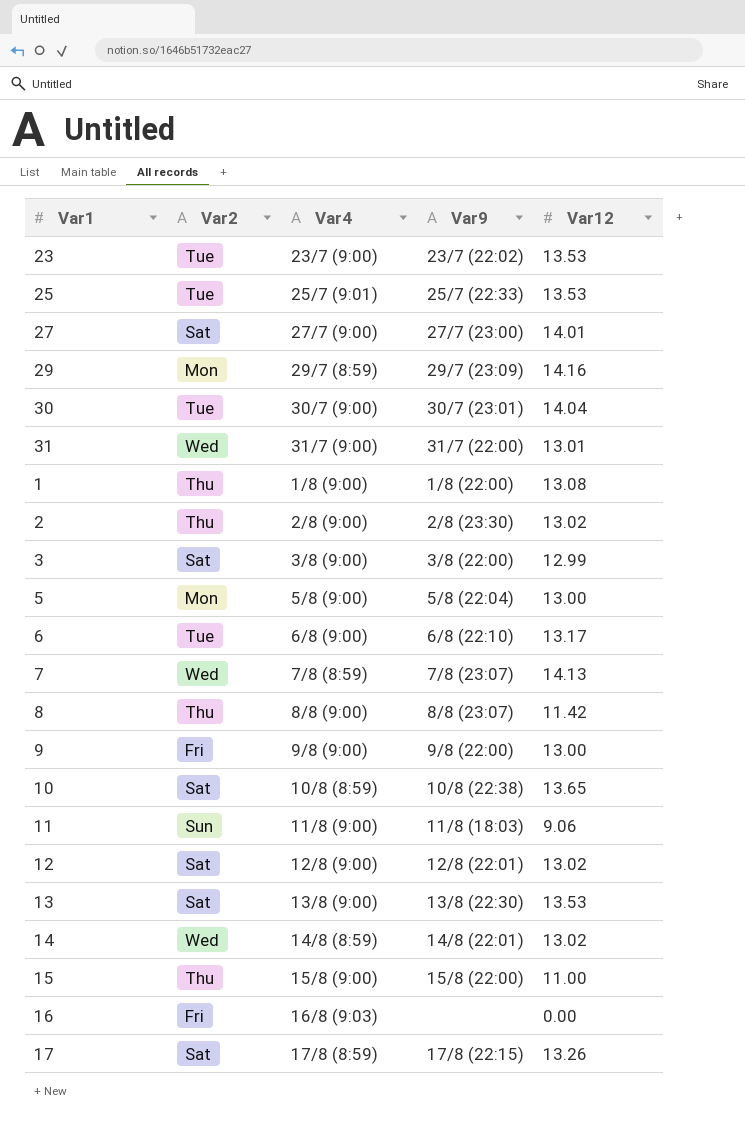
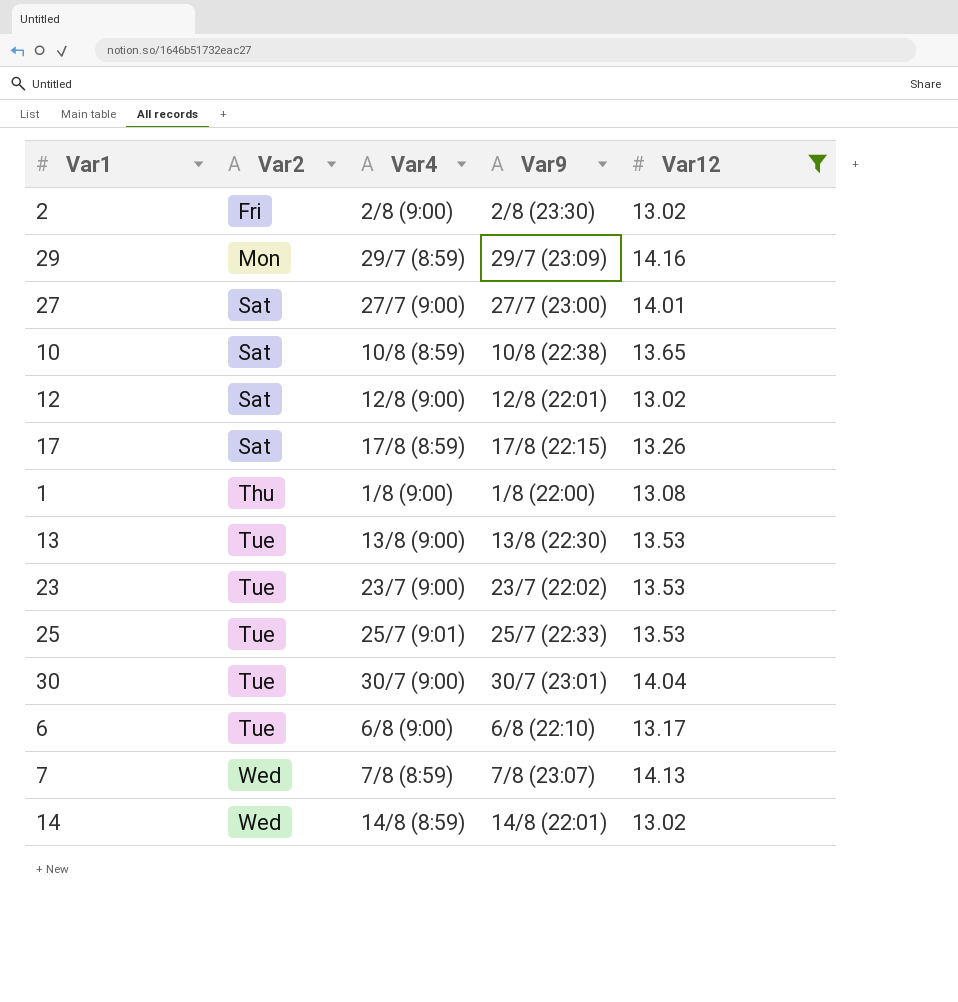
filter: none -> Var12 >= 13.02
row order: none -> Var2 ascending
2 | Var2: Thu -> Fri
13 | Var2: Sat -> Tue

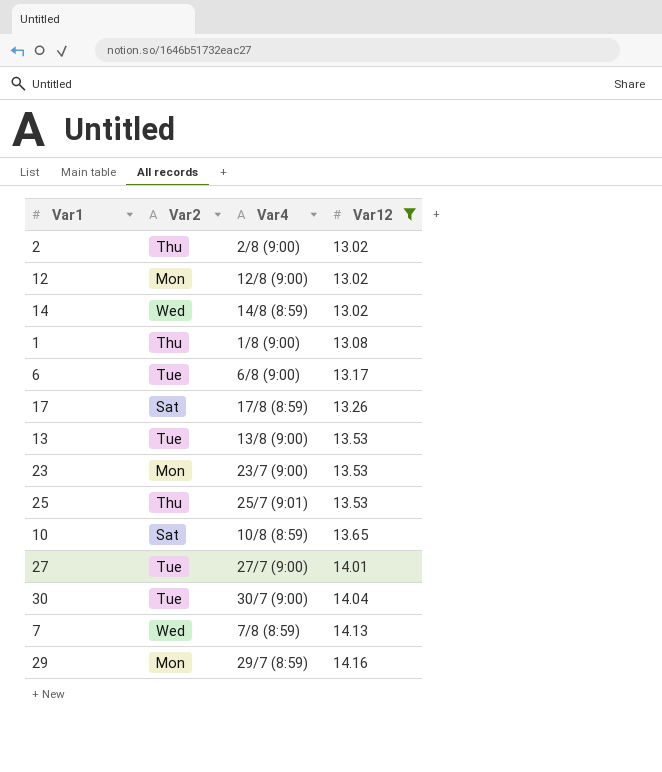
row order: Var2 ascending -> Var12 ascending
column Var9 | position: 4 -> none
2 | Var2: Fri -> Thu
12 | Var2: Sat -> Mon
23 | Var2: Tue -> Mon
25 | Var2: Tue -> Thu
27 | Var2: Sat -> Tue

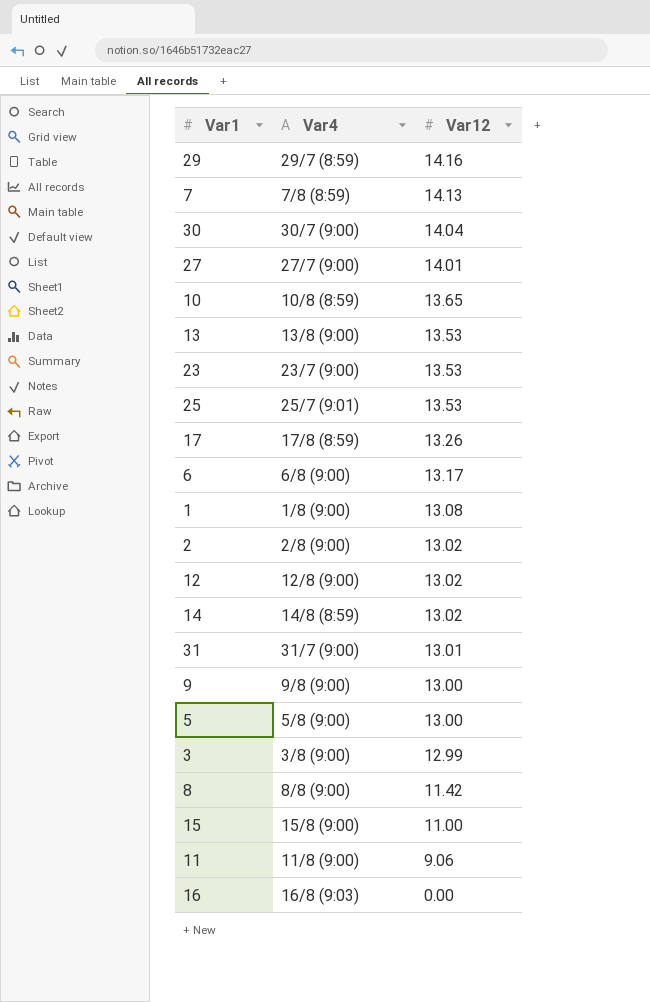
filter: Var12 >= 13.02 -> none
row order: Var12 ascending -> Var12 descending
column Var2 | position: 2 -> none

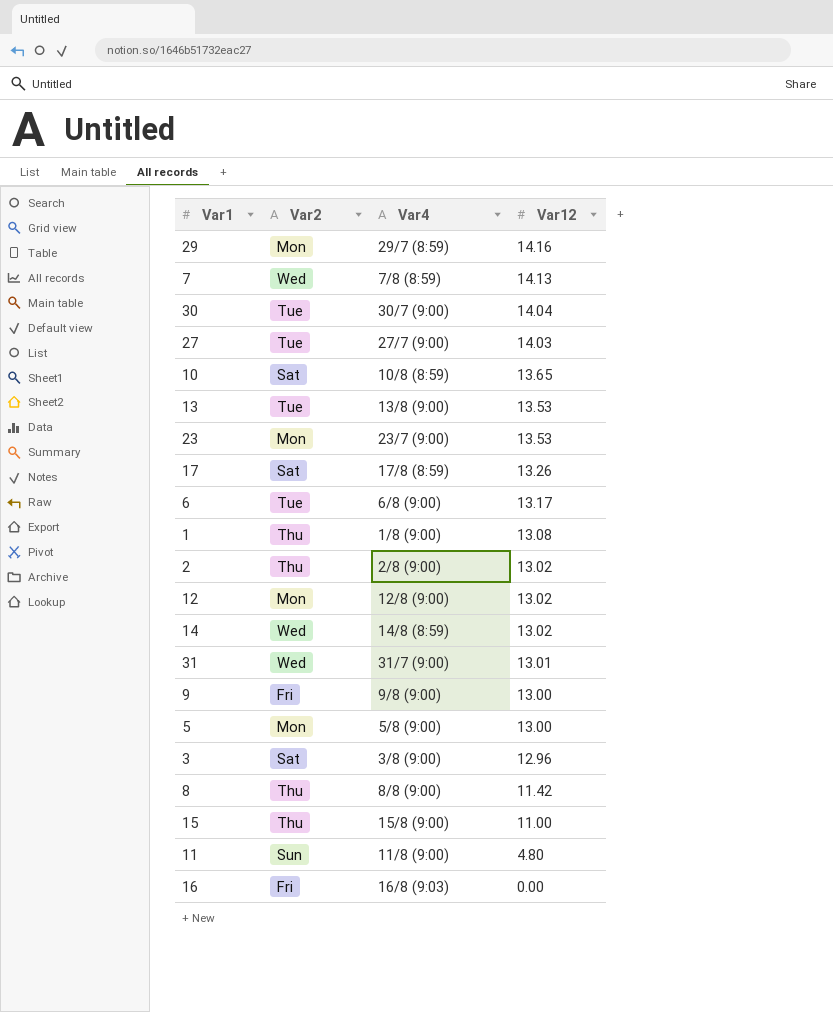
column Var2 | position: none -> 2
row 25: 25/7 (9:01) | 13.53 -> none
27 | Var12: 14.01 -> 14.03
3 | Var12: 12.99 -> 12.96
11 | Var12: 9.06 -> 4.80

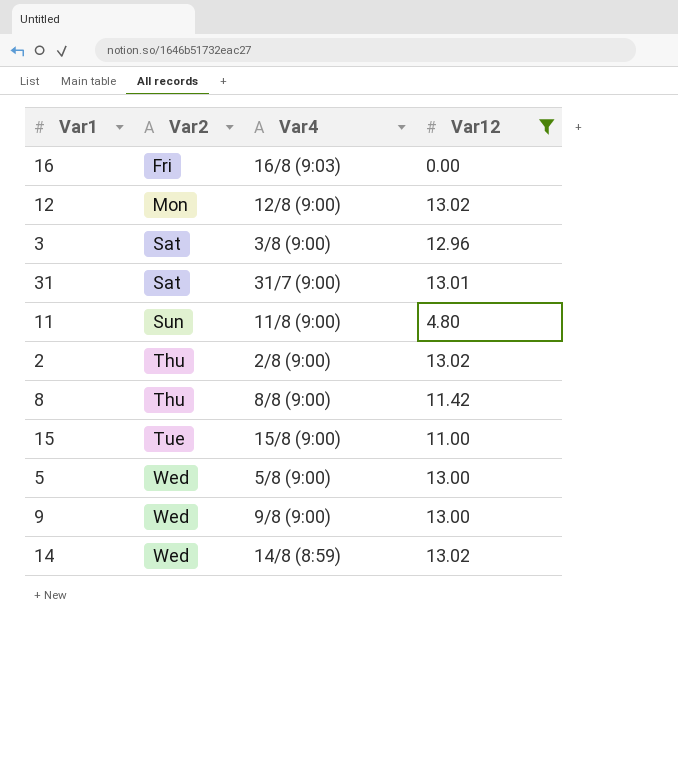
filter: none -> Var12 <= 13.02
row order: Var12 descending -> Var2 ascending
31 | Var2: Wed -> Sat
15 | Var2: Thu -> Tue
5 | Var2: Mon -> Wed
9 | Var2: Fri -> Wed

